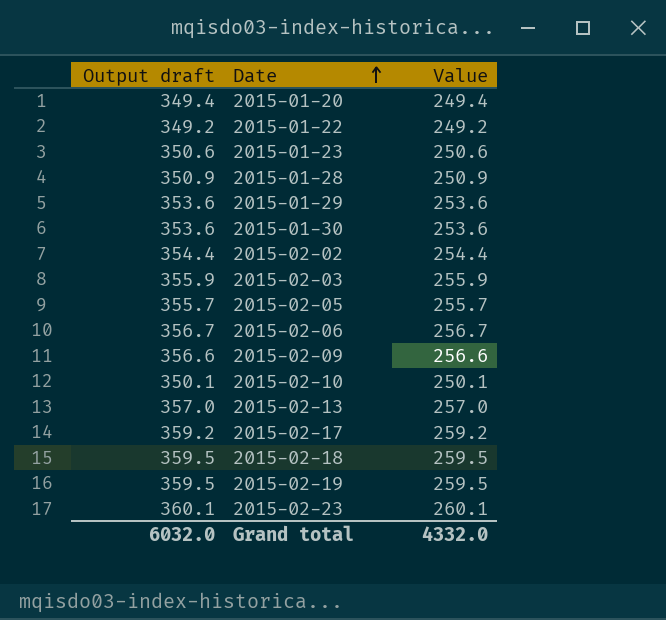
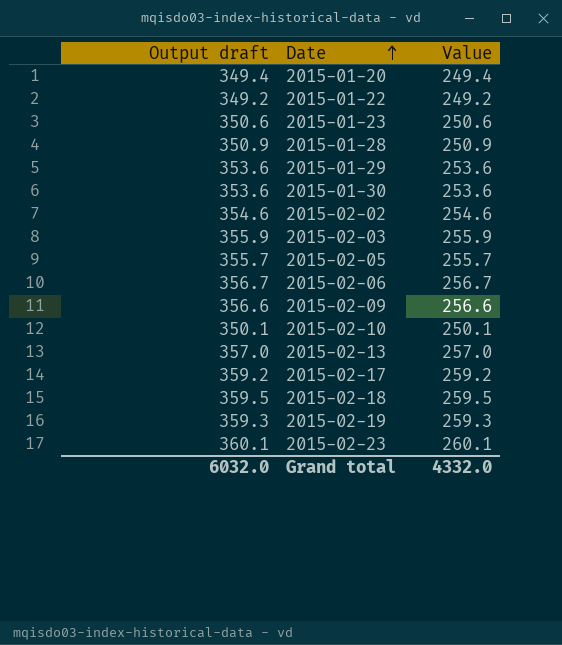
2015-02-02 | Output draft: 354.4 -> 354.6
2015-02-02 | Value: 254.4 -> 254.6
2015-02-19 | Output draft: 359.5 -> 359.3
2015-02-19 | Value: 259.5 -> 259.3

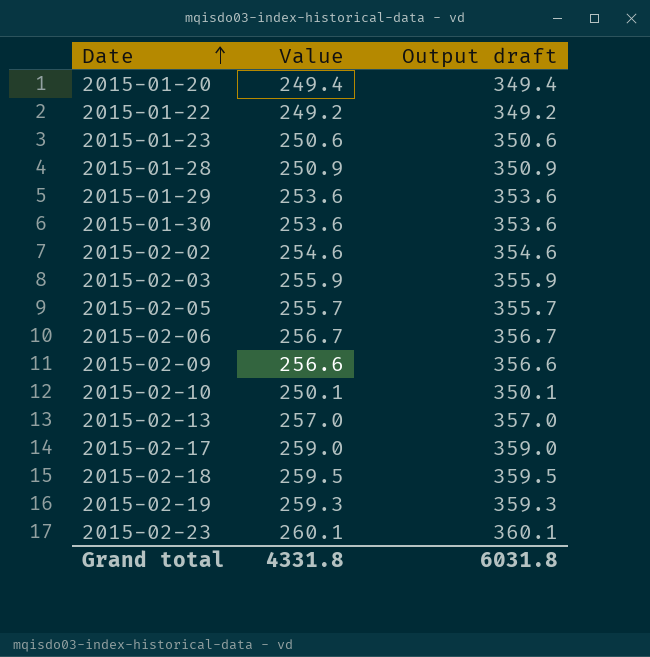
column Output draft | position: 1 -> 3
2015-02-17 | Value: 259.2 -> 259.0
2015-02-17 | Output draft: 359.2 -> 359.0
Grand total | Value: 4332.0 -> 4331.8
Grand total | Output draft: 6032.0 -> 6031.8

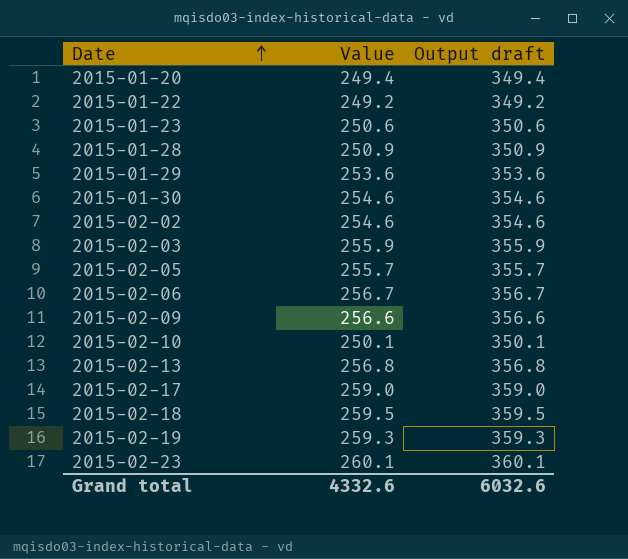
2015-01-30 | Value: 253.6 -> 254.6
2015-01-30 | Output draft: 353.6 -> 354.6
2015-02-13 | Value: 257.0 -> 256.8
2015-02-13 | Output draft: 357.0 -> 356.8
Grand total | Value: 4331.8 -> 4332.6
Grand total | Output draft: 6031.8 -> 6032.6

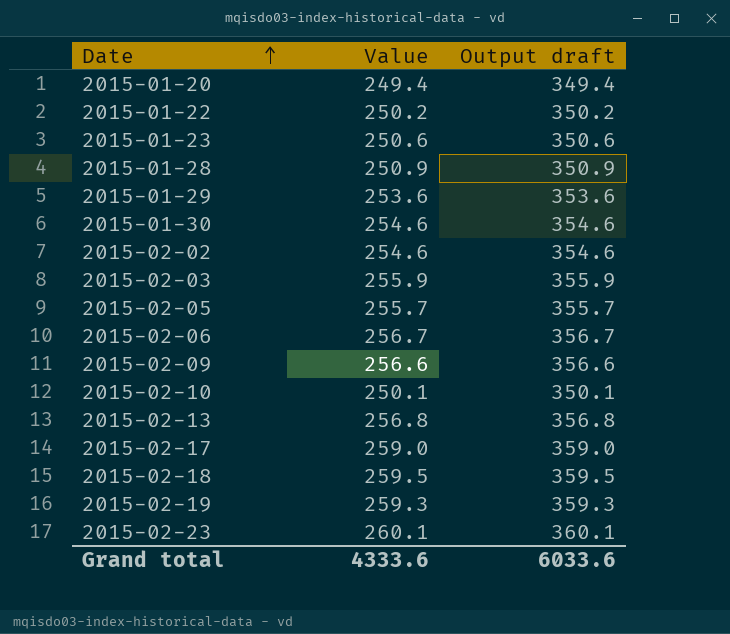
2015-01-22 | Value: 249.2 -> 250.2
2015-01-22 | Output draft: 349.2 -> 350.2
Grand total | Value: 4332.6 -> 4333.6
Grand total | Output draft: 6032.6 -> 6033.6

